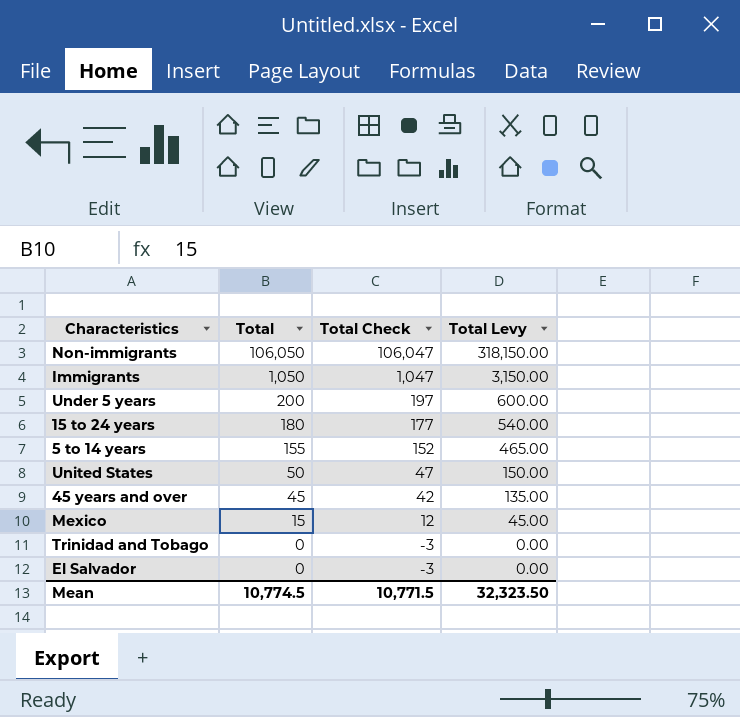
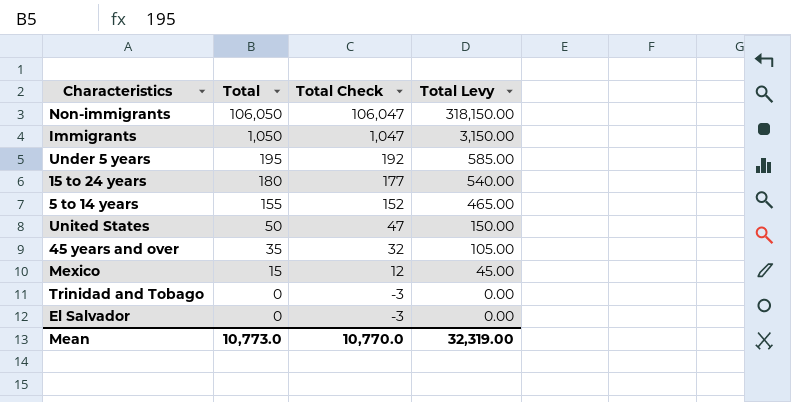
Under 5 years | Total: 200 -> 195
Under 5 years | Total Check: 197 -> 192
Under 5 years | Total Levy: 600.00 -> 585.00
45 years and over | Total: 45 -> 35
45 years and over | Total Check: 42 -> 32
45 years and over | Total Levy: 135.00 -> 105.00
Mean | Total: 10,774.5 -> 10,773.0
Mean | Total Check: 10,771.5 -> 10,770.0
Mean | Total Levy: 32,323.50 -> 32,319.00

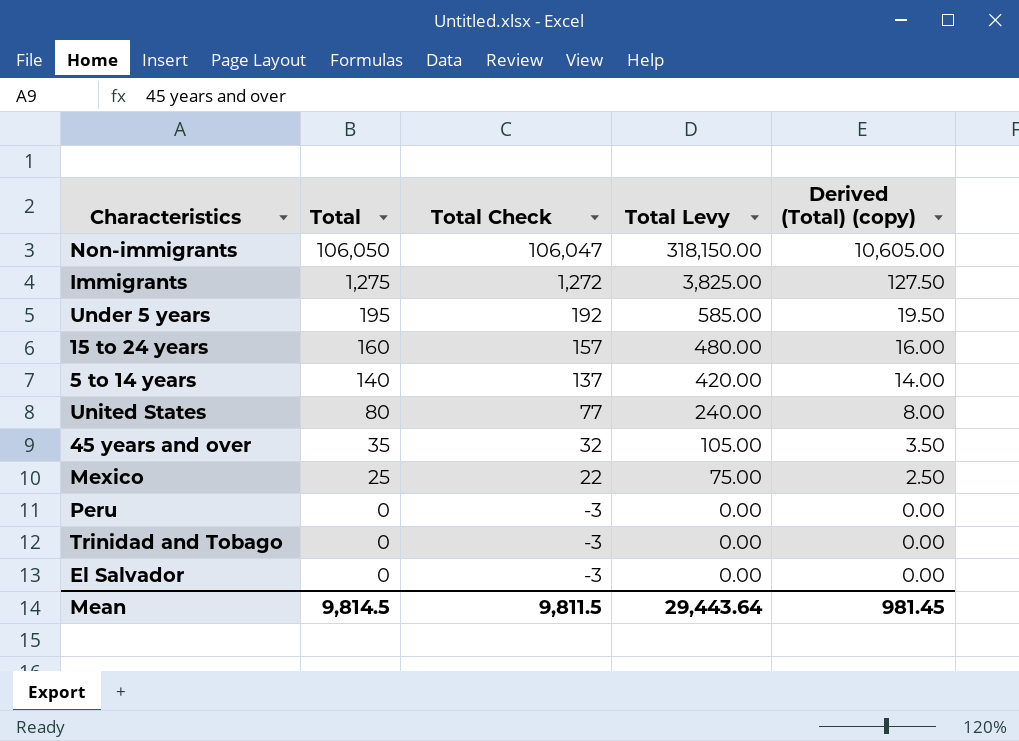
column Derived (Total) (copy) | formula: none -> [Total] * 0.1
Immigrants | Total: 1,050 -> 1,275
Immigrants | Total Check: 1,047 -> 1,272
Immigrants | Total Levy: 3,150.00 -> 3,825.00
15 to 24 years | Total: 180 -> 160
15 to 24 years | Total Check: 177 -> 157
15 to 24 years | Total Levy: 540.00 -> 480.00
5 to 14 years | Total: 155 -> 140
5 to 14 years | Total Check: 152 -> 137
5 to 14 years | Total Levy: 465.00 -> 420.00
United States | Total: 50 -> 80
United States | Total Check: 47 -> 77
United States | Total Levy: 150.00 -> 240.00
Mexico | Total: 15 -> 25
Mexico | Total Check: 12 -> 22
Mexico | Total Levy: 45.00 -> 75.00
row Peru: none -> 0 | -3 | 0.00 | 0.00
Mean | Total: 10,773.0 -> 9,814.5
Mean | Total Check: 10,770.0 -> 9,811.5
Mean | Total Levy: 32,319.00 -> 29,443.64

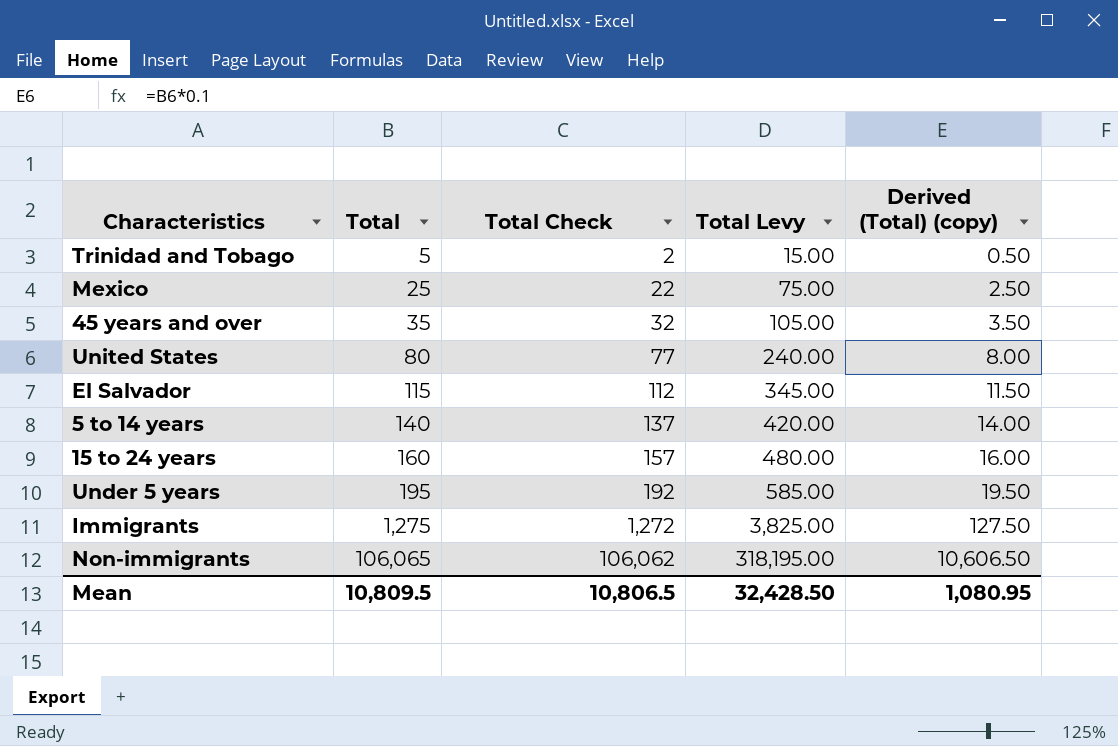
row order: Total descending -> Total ascending
row Peru: 0 | -3 | 0.00 | 0.00 -> none
Trinidad and Tobago | Total: 0 -> 5
Trinidad and Tobago | Total Check: -3 -> 2
Trinidad and Tobago | Total Levy: 0.00 -> 15.00
Trinidad and Tobago | Derived (Total) (copy): 0.00 -> 0.50
El Salvador | Total: 0 -> 115
El Salvador | Total Check: -3 -> 112
El Salvador | Total Levy: 0.00 -> 345.00
El Salvador | Derived (Total) (copy): 0.00 -> 11.50
Non-immigrants | Total: 106,050 -> 106,065
Non-immigrants | Total Check: 106,047 -> 106,062
Non-immigrants | Total Levy: 318,150.00 -> 318,195.00
Non-immigrants | Derived (Total) (copy): 10,605.00 -> 10,606.50
Mean | Total: 9,814.5 -> 10,809.5
Mean | Total Check: 9,811.5 -> 10,806.5
Mean | Total Levy: 29,443.64 -> 32,428.50
Mean | Derived (Total) (copy): 981.45 -> 1,080.95

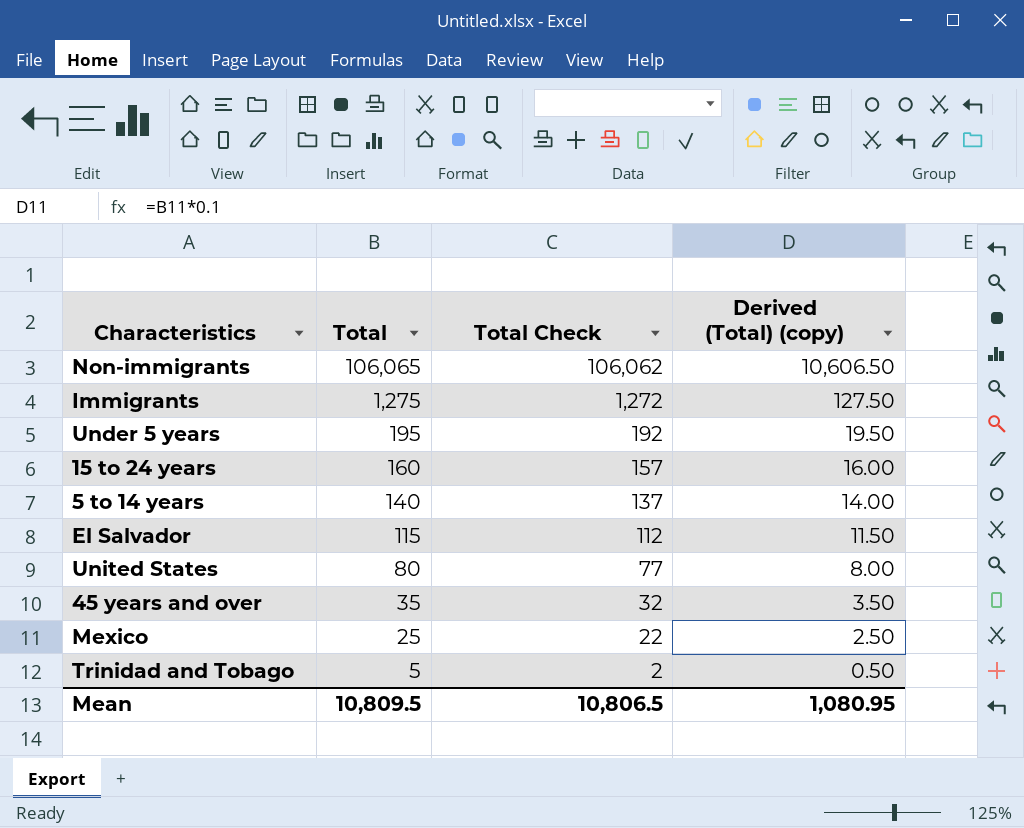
row order: Total ascending -> Total descending
column Total Levy | formula: [Total] * 3 -> none

